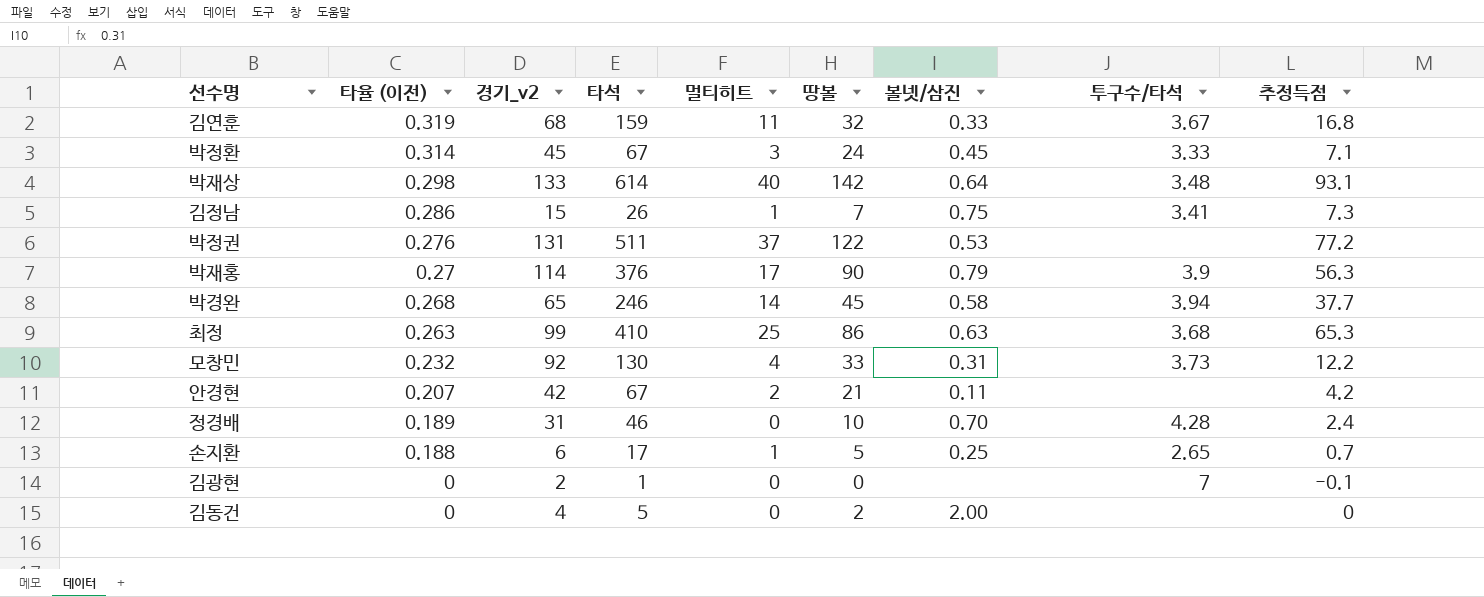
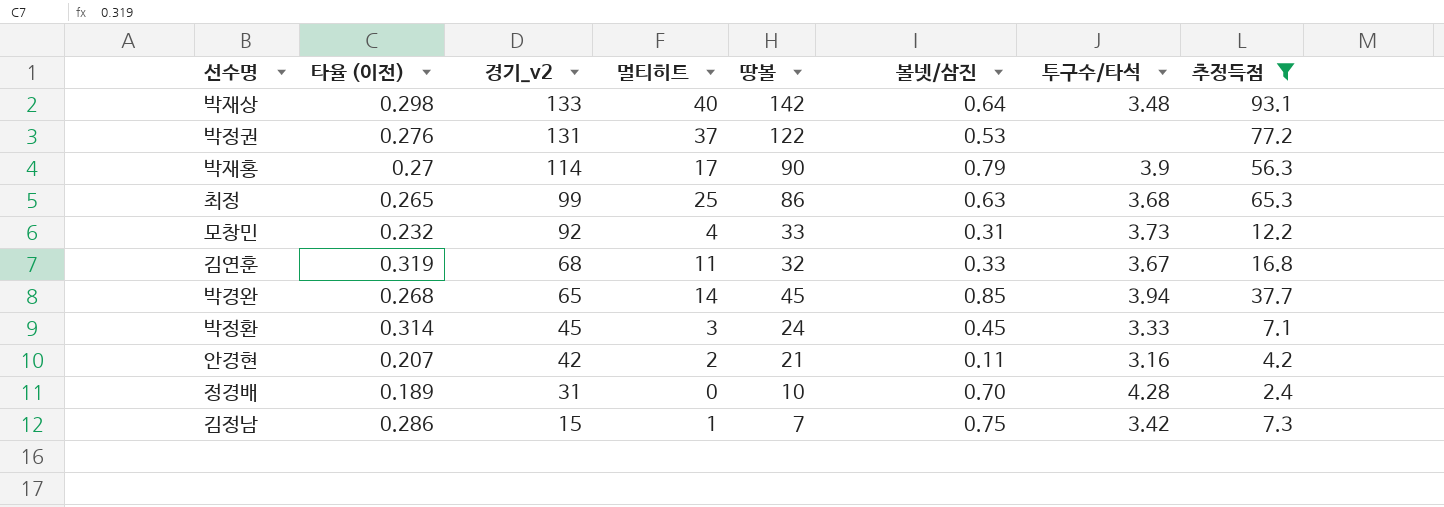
filter: none -> 추정득점 >= 2.4
row order: 타율 (이전) descending -> 경기_v2 descending
column 타석 | position: 4 -> none
최정 | 타율 (이전): 0.263 -> 0.265
박경완 | 볼넷/삼진: 0.58 -> 0.85
안경현 | 투구수/타석: none -> 3.16
김정남 | 투구수/타석: 3.41 -> 3.42

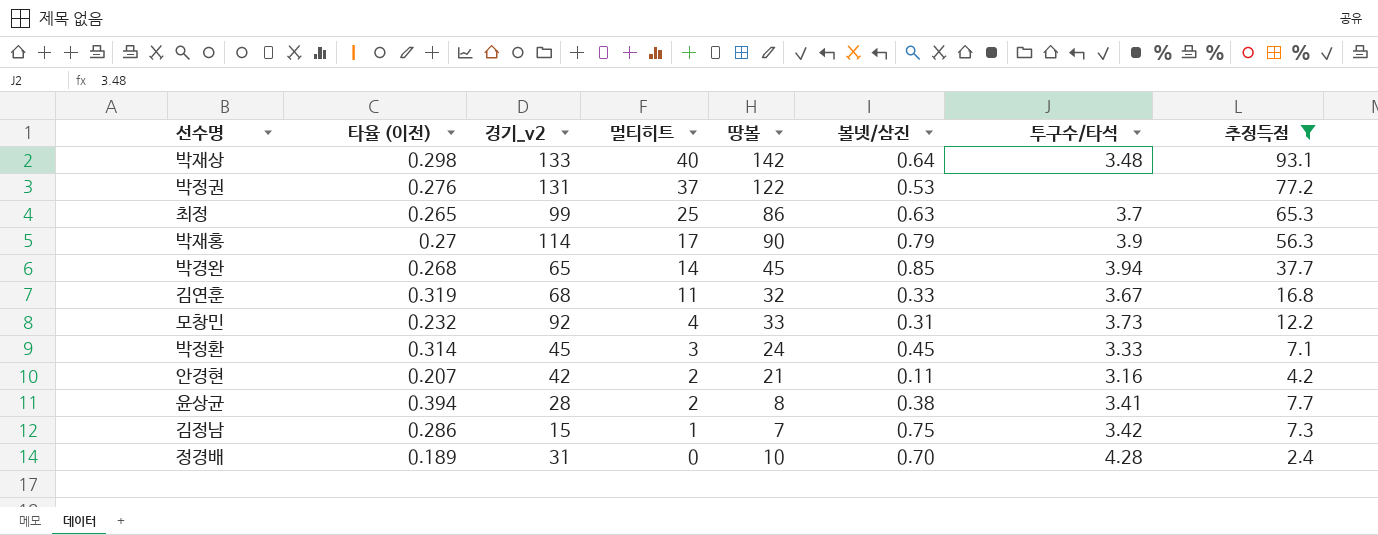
row order: 경기_v2 descending -> 멀티히트 descending
최정 | 투구수/타석: 3.68 -> 3.7
row 윤상균: none -> 0.394 | 28 | 2 | 8 | 0.38 | 3.41 | 7.7

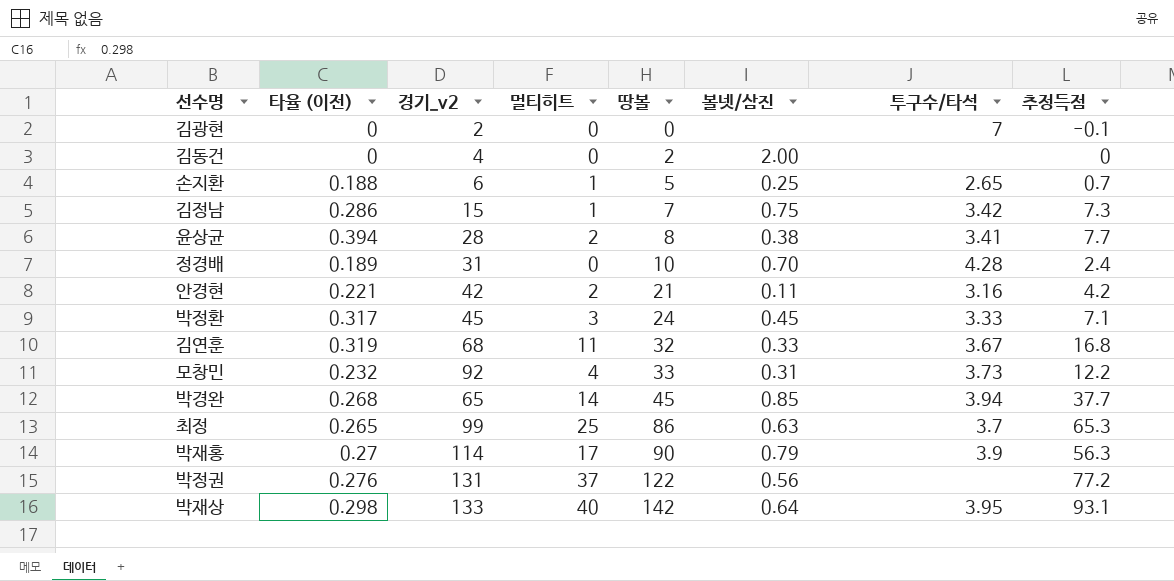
filter: 추정득점 >= 2.4 -> none
row order: 멀티히트 descending -> 땅볼 ascending
안경현 | 타율 (이전): 0.207 -> 0.221
박정환 | 타율 (이전): 0.314 -> 0.317
박정권 | 볼넷/삼진: 0.53 -> 0.56
박재상 | 투구수/타석: 3.48 -> 3.95

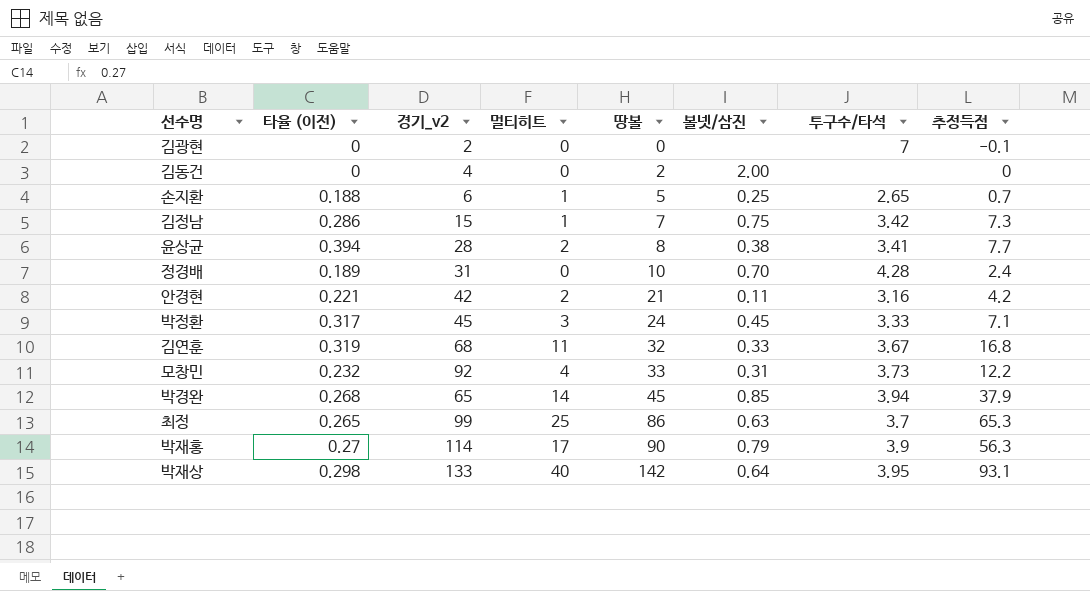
row 박정권: 0.276 | 131 | 37 | 122 | 0.56 | none | 77.2 -> none
박경완 | 추정득점: 37.7 -> 37.9

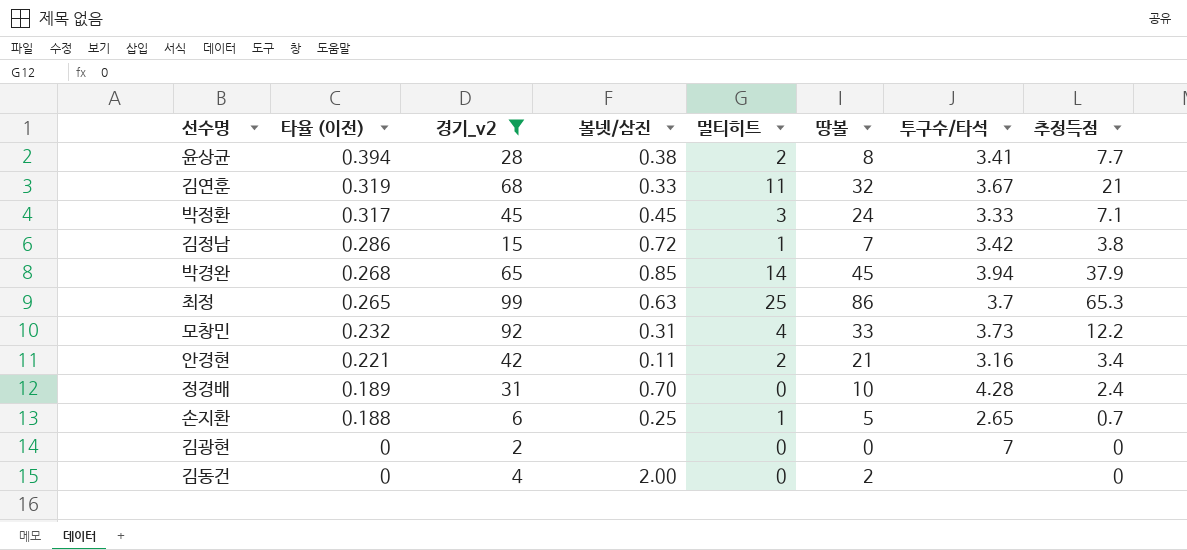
filter: none -> 경기_v2 <= 99
row order: 땅볼 ascending -> 타율 (이전) descending
column 볼넷/삼진 | position: 6 -> 4
김연훈 | 추정득점: 16.8 -> 21
김정남 | 볼넷/삼진: 0.75 -> 0.72
김정남 | 추정득점: 7.3 -> 3.8
안경현 | 추정득점: 4.2 -> 3.4
김광현 | 추정득점: -0.1 -> 0

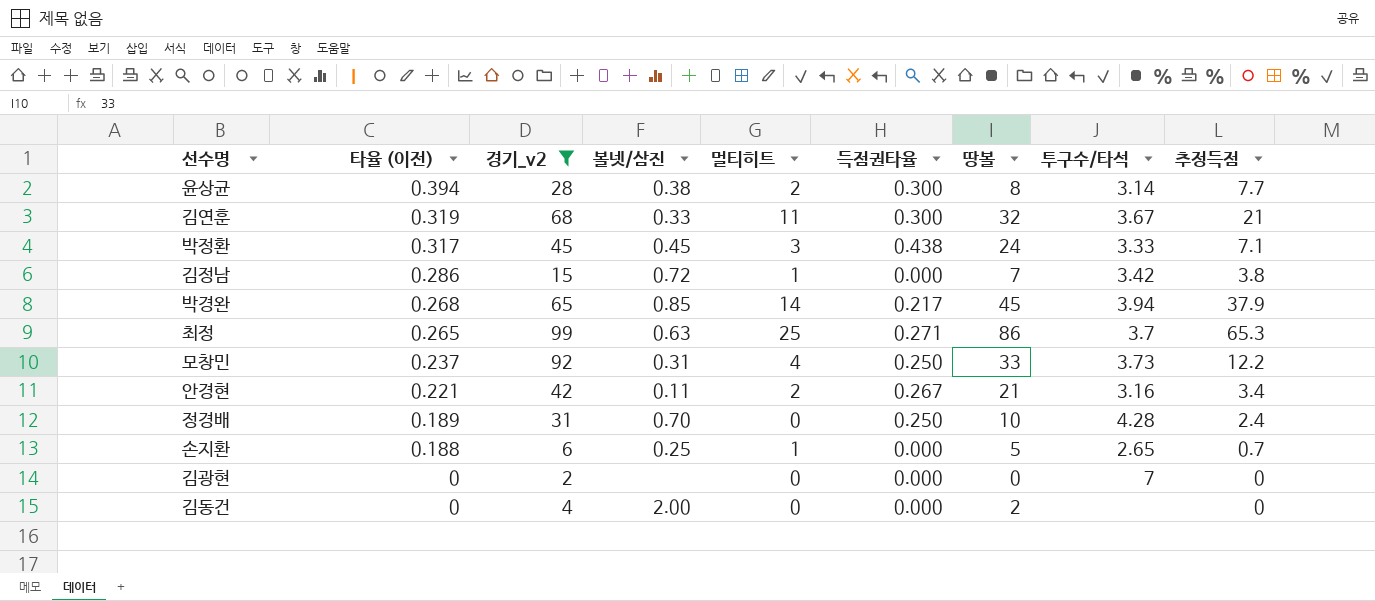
column 득점권타율 | position: none -> 6
윤상균 | 투구수/타석: 3.41 -> 3.14
모창민 | 타율 (이전): 0.232 -> 0.237

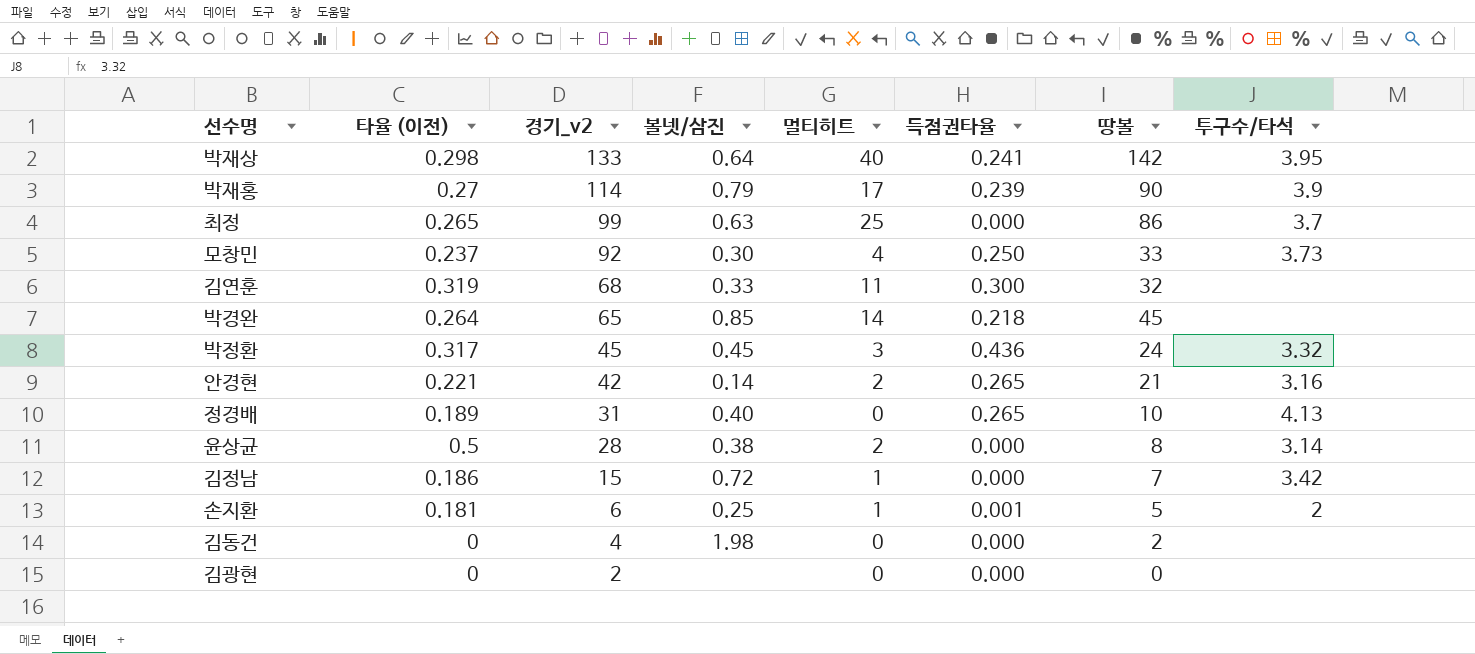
filter: 경기_v2 <= 99 -> none
row order: 타율 (이전) descending -> 경기_v2 descending
column 추정득점 | position: 9 -> none
최정 | 득점권타율: 0.271 -> 0.000
모창민 | 볼넷/삼진: 0.31 -> 0.30
김연훈 | 투구수/타석: 3.67 -> none
박경완 | 타율 (이전): 0.268 -> 0.264
박경완 | 득점권타율: 0.217 -> 0.218
박경완 | 투구수/타석: 3.94 -> none
박정환 | 득점권타율: 0.438 -> 0.436
박정환 | 투구수/타석: 3.33 -> 3.32
안경현 | 볼넷/삼진: 0.11 -> 0.14
안경현 | 득점권타율: 0.267 -> 0.265
정경배 | 볼넷/삼진: 0.70 -> 0.40
정경배 | 득점권타율: 0.250 -> 0.265
정경배 | 투구수/타석: 4.28 -> 4.13
윤상균 | 타율 (이전): 0.394 -> 0.5
윤상균 | 득점권타율: 0.300 -> 0.000
김정남 | 타율 (이전): 0.286 -> 0.186
손지환 | 타율 (이전): 0.188 -> 0.181
손지환 | 득점권타율: 0.000 -> 0.001
손지환 | 투구수/타석: 2.65 -> 2
김동건 | 볼넷/삼진: 2.00 -> 1.98
김광현 | 투구수/타석: 7 -> none

